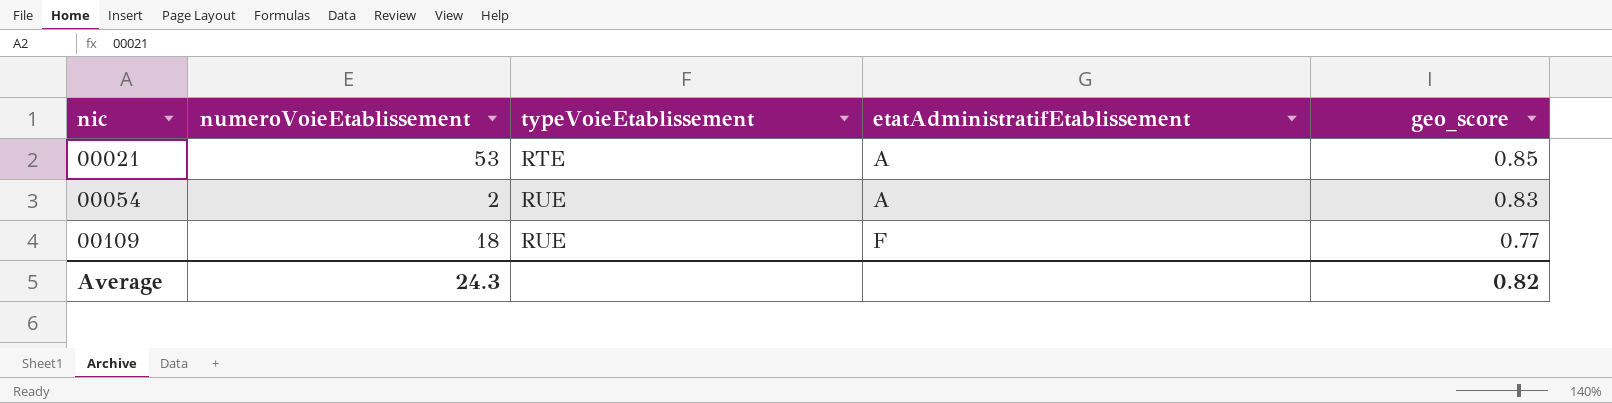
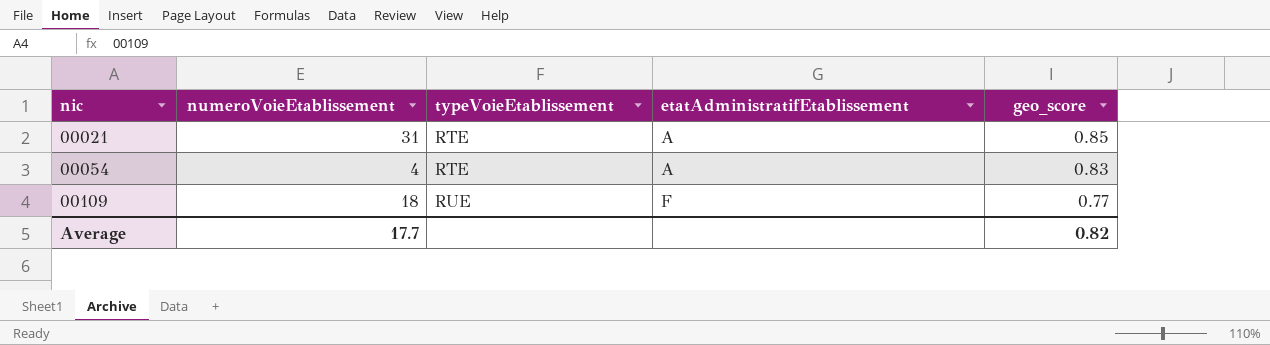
00021 | numeroVoieEtablissement: 53 -> 31
00054 | numeroVoieEtablissement: 2 -> 4
00054 | typeVoieEtablissement: RUE -> RTE
Average | numeroVoieEtablissement: 24.3 -> 17.7

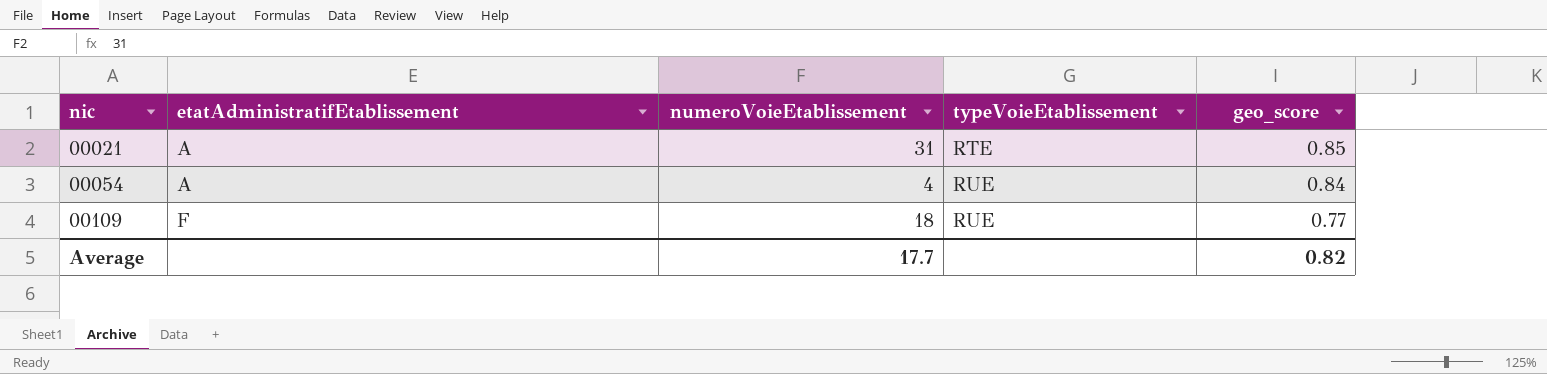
column etatAdministratifEtablissement | position: 4 -> 2
00054 | typeVoieEtablissement: RTE -> RUE
00054 | geo_score: 0.83 -> 0.84

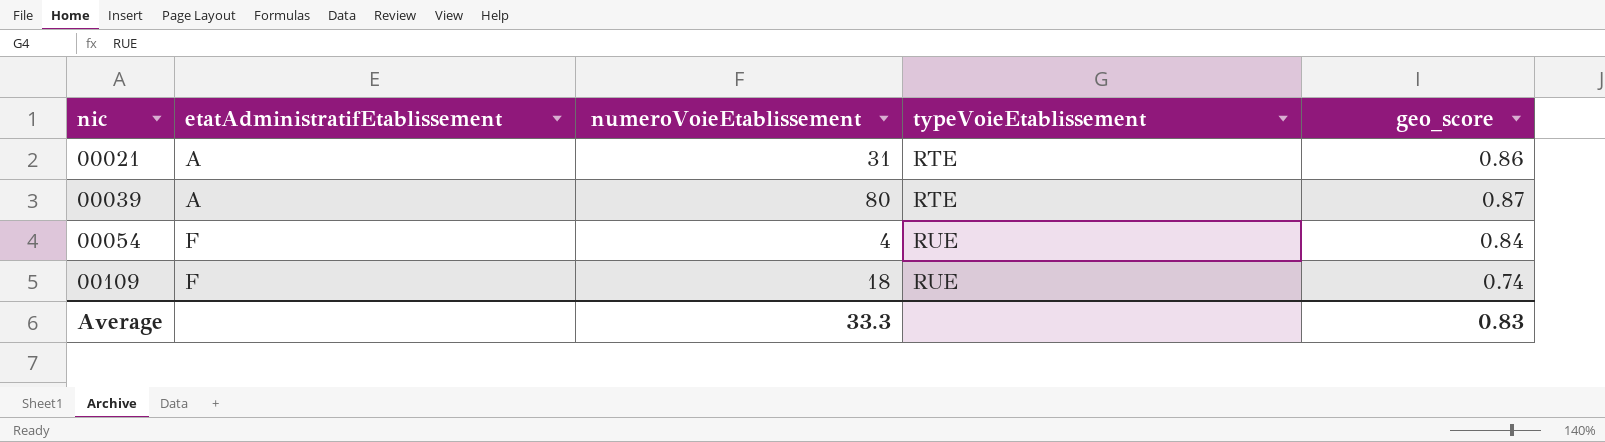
00021 | geo_score: 0.85 -> 0.86
row 00039: none -> A | 80 | RTE | 0.87
00054 | etatAdministratifEtablissement: A -> F
00109 | geo_score: 0.77 -> 0.74
Average | numeroVoieEtablissement: 17.7 -> 33.3
Average | geo_score: 0.82 -> 0.83

